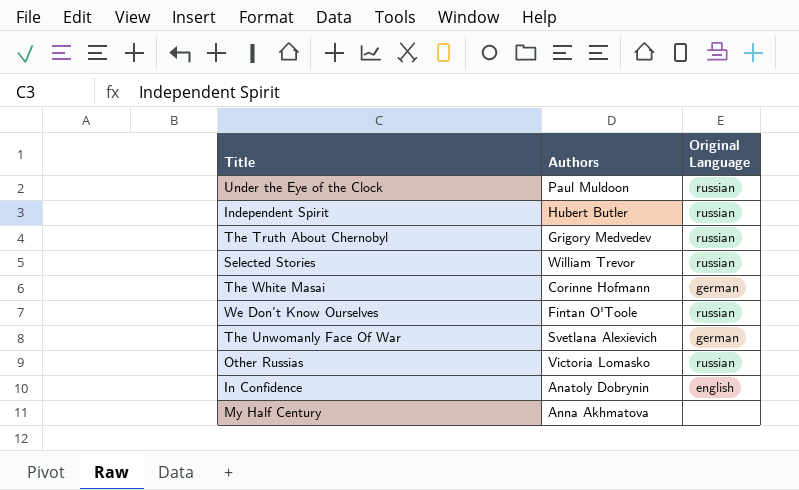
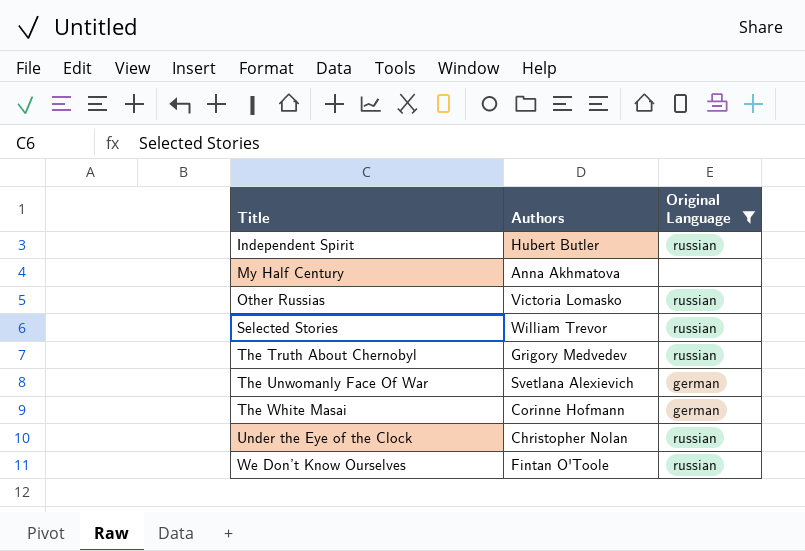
filter: none -> Original Language != english
row order: none -> Title ascending
Under the Eye of the Clock | Authors: Paul Muldoon -> Christopher Nolan

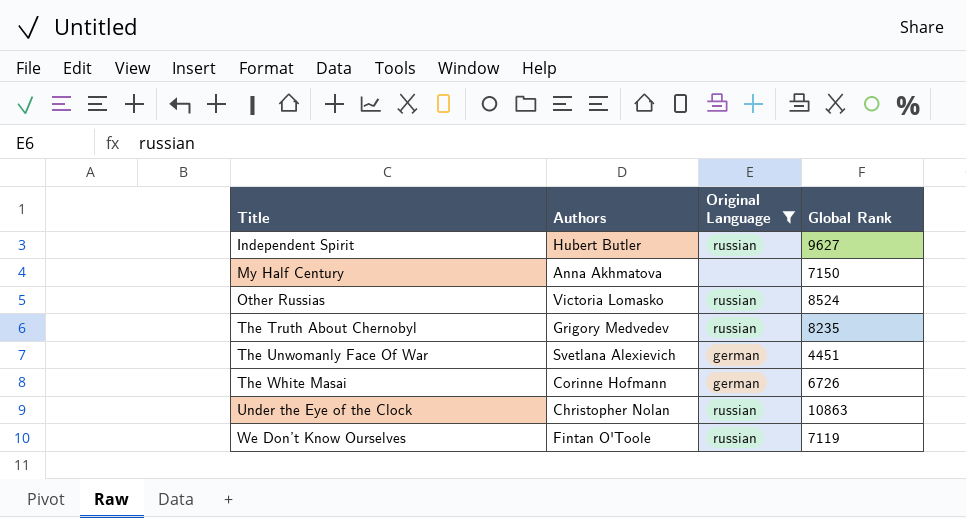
column Global Rank | position: none -> 4
row Selected Stories: William Trevor | russian -> none

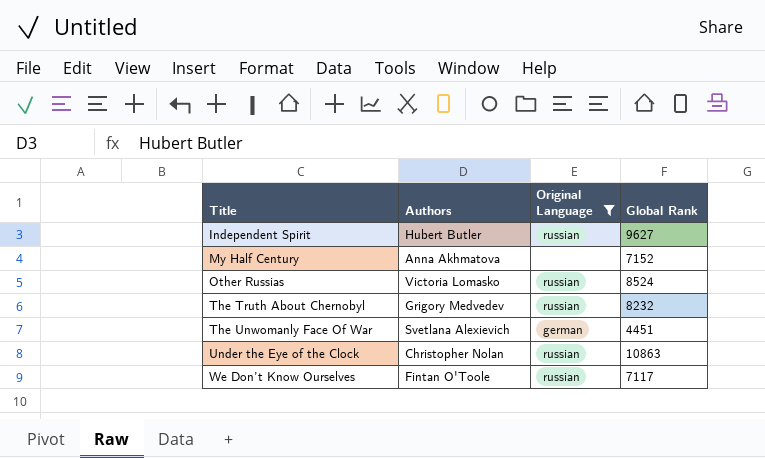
row The White Masai: Corinne Hofmann | german | 6726 -> none
My Half Century | Global Rank: 7150 -> 7152
The Truth About Chernobyl | Global Rank: 8235 -> 8232
We Don’t Know Ourselves | Global Rank: 7119 -> 7117

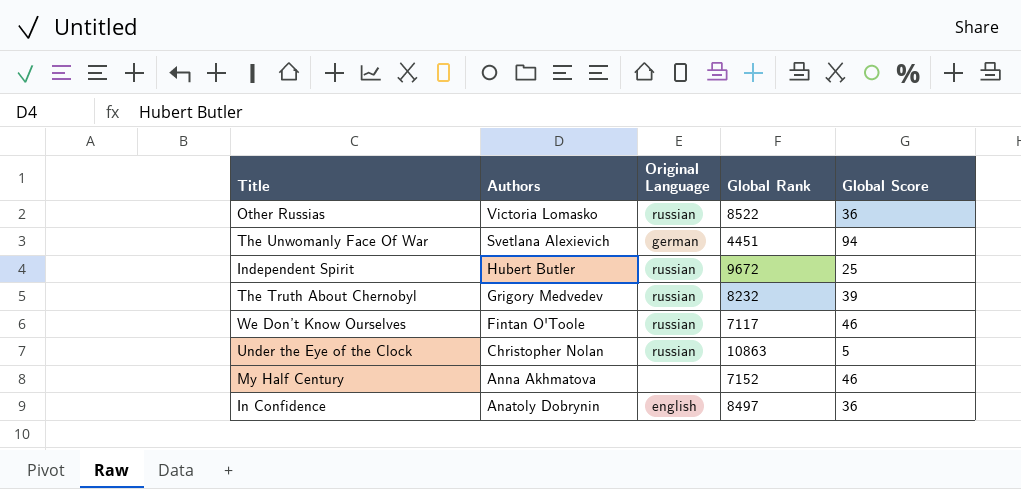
filter: Original Language != english -> none
row order: Title ascending -> Authors descending
column Global Score | position: none -> 5
Other Russias | Global Rank: 8524 -> 8522
Independent Spirit | Global Rank: 9627 -> 9672

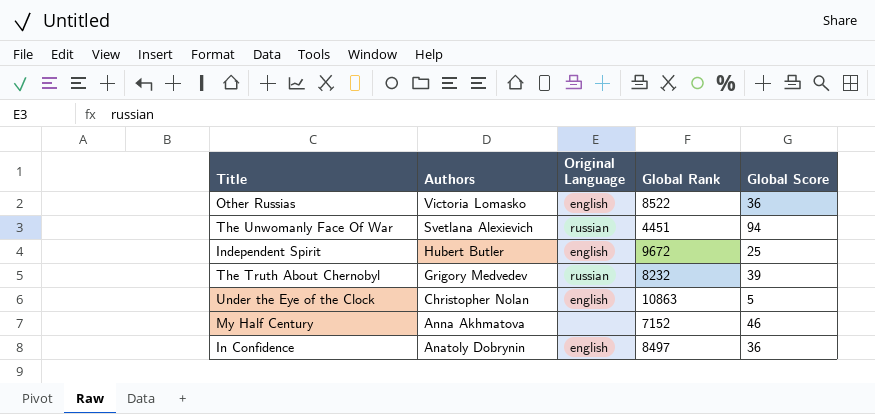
row We Don’t Know Ourselves: Fintan O'Toole | russian | 7117 | 46 -> none
Other Russias | Original Language: russian -> english
The Unwomanly Face Of War | Original Language: german -> russian
Independent Spirit | Original Language: russian -> english
Under the Eye of the Clock | Original Language: russian -> english

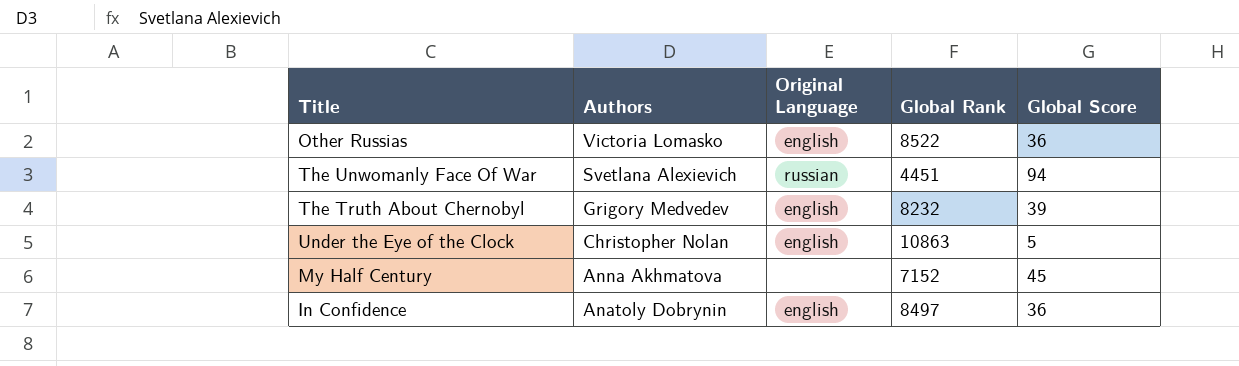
row Independent Spirit: Hubert Butler | english | 9672 | 25 -> none
The Truth About Chernobyl | Original Language: russian -> english
My Half Century | Global Score: 46 -> 45

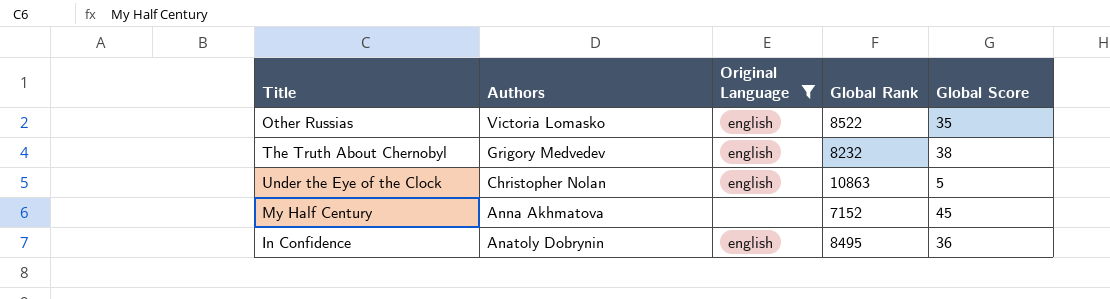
filter: none -> Original Language != russian
Other Russias | Global Score: 36 -> 35
The Truth About Chernobyl | Global Score: 39 -> 38
In Confidence | Global Rank: 8497 -> 8495

